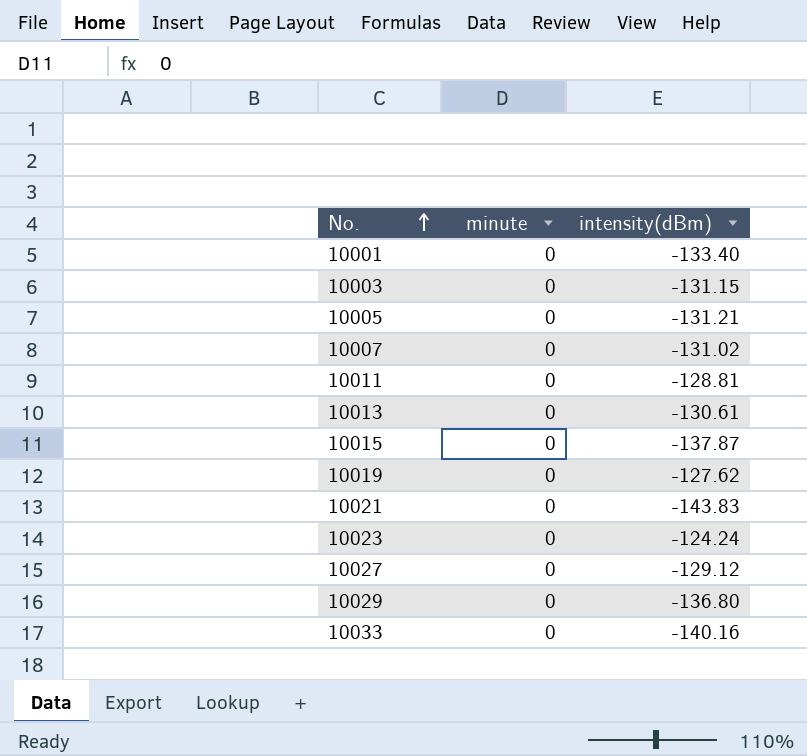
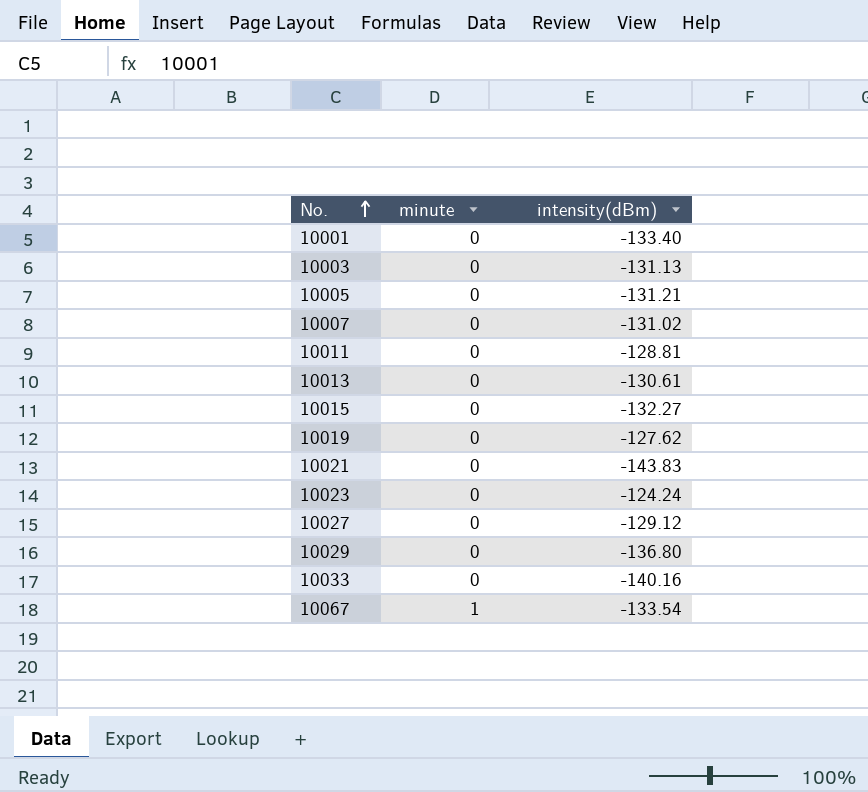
10003 | intensity(dBm): -131.15 -> -131.13
10015 | intensity(dBm): -137.87 -> -132.27
row 10067: none -> 1 | -133.54

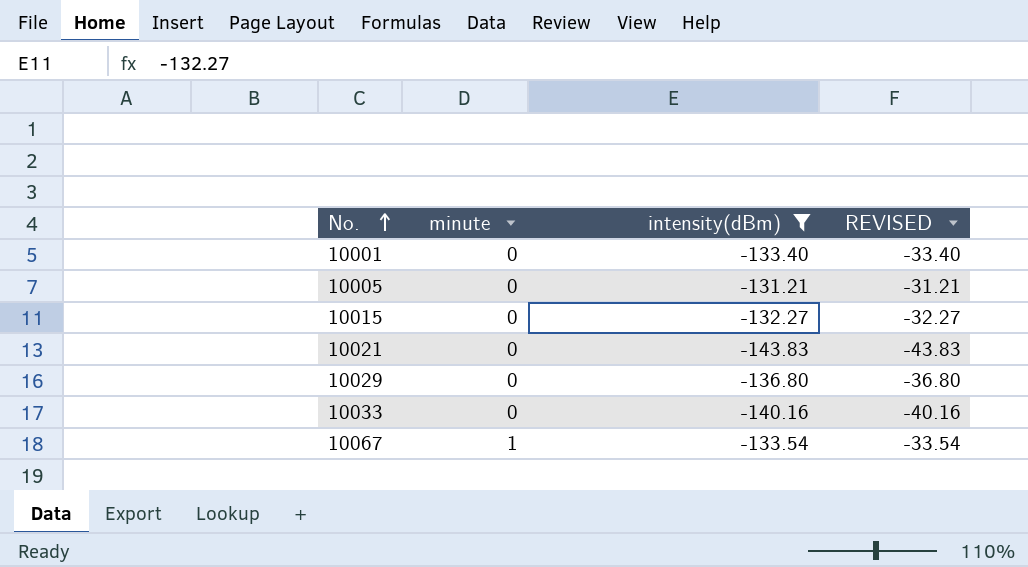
filter: none -> intensity(dBm) <= -131.21
column REVISED | formula: none -> [intensity(dBm)] + 100

